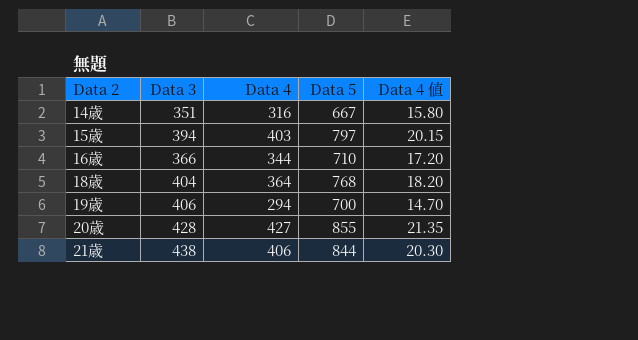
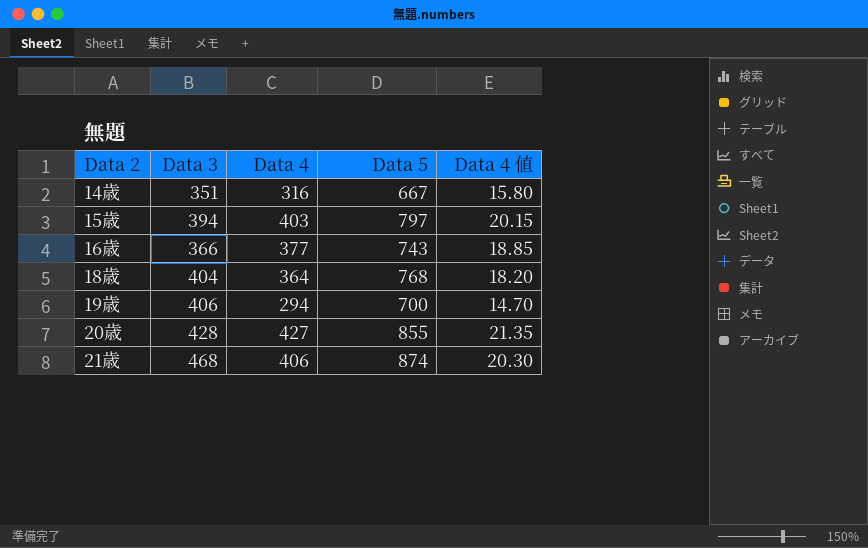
16歳 | Data 4: 344 -> 377
16歳 | Data 5: 710 -> 743
16歳 | Data 4 値: 17.20 -> 18.85
21歳 | Data 3: 438 -> 468
21歳 | Data 5: 844 -> 874

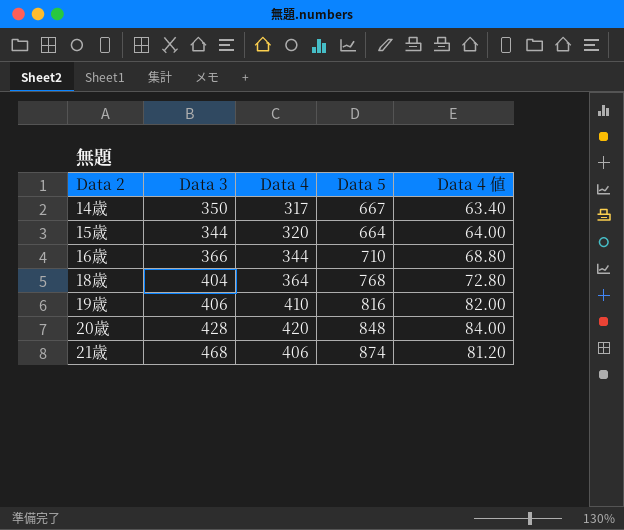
column Data 4 値 | formula: [Data 4] * 0.05 -> [Data 4] * 0.2
14歳 | Data 3: 351 -> 350
14歳 | Data 4: 316 -> 317
15歳 | Data 3: 394 -> 344
15歳 | Data 4: 403 -> 320
15歳 | Data 5: 797 -> 664
16歳 | Data 4: 377 -> 344
16歳 | Data 5: 743 -> 710
19歳 | Data 4: 294 -> 410
19歳 | Data 5: 700 -> 816
20歳 | Data 4: 427 -> 420
20歳 | Data 5: 855 -> 848

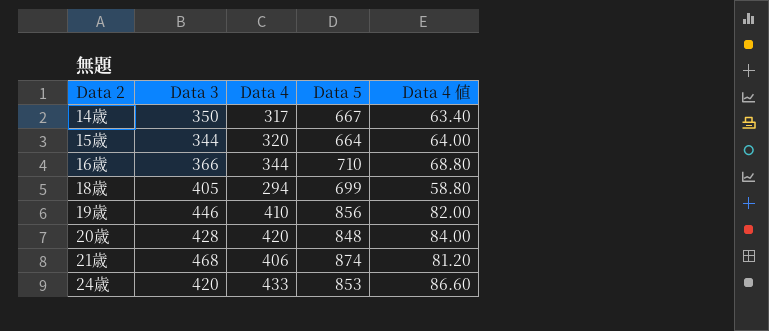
18歳 | Data 3: 404 -> 405
18歳 | Data 4: 364 -> 294
18歳 | Data 5: 768 -> 699
18歳 | Data 4 値: 72.80 -> 58.80
19歳 | Data 3: 406 -> 446
19歳 | Data 5: 816 -> 856
row 24歳: none -> 420 | 433 | 853 | 86.60

